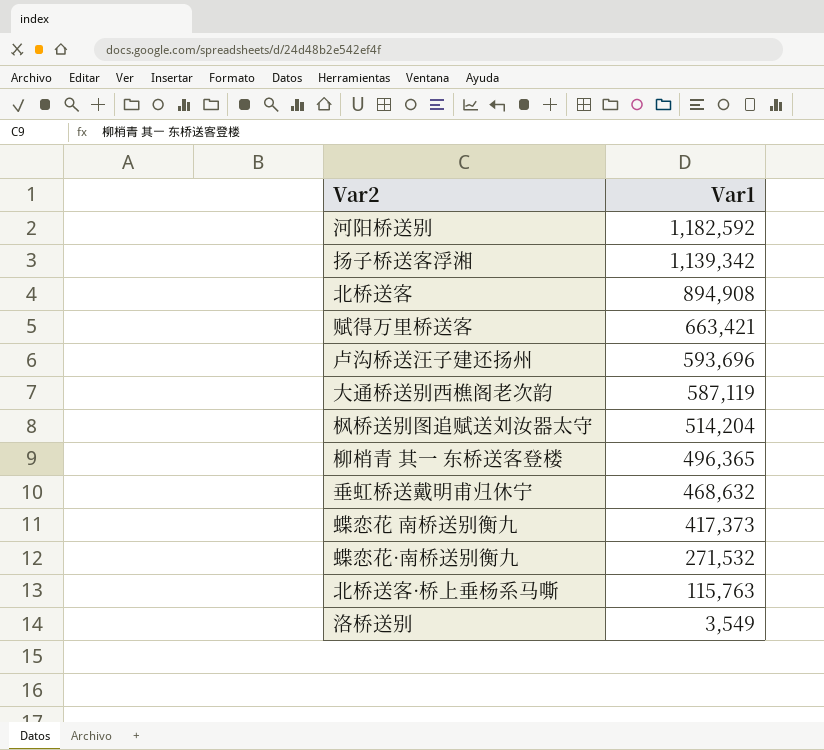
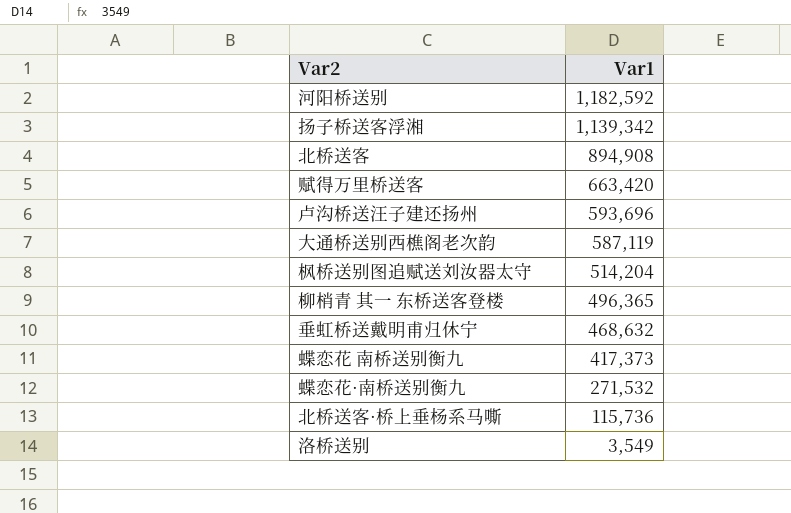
赋得万里桥送客 | Var1: 663,421 -> 663,420
北桥送客·桥上垂杨系马嘶 | Var1: 115,763 -> 115,736

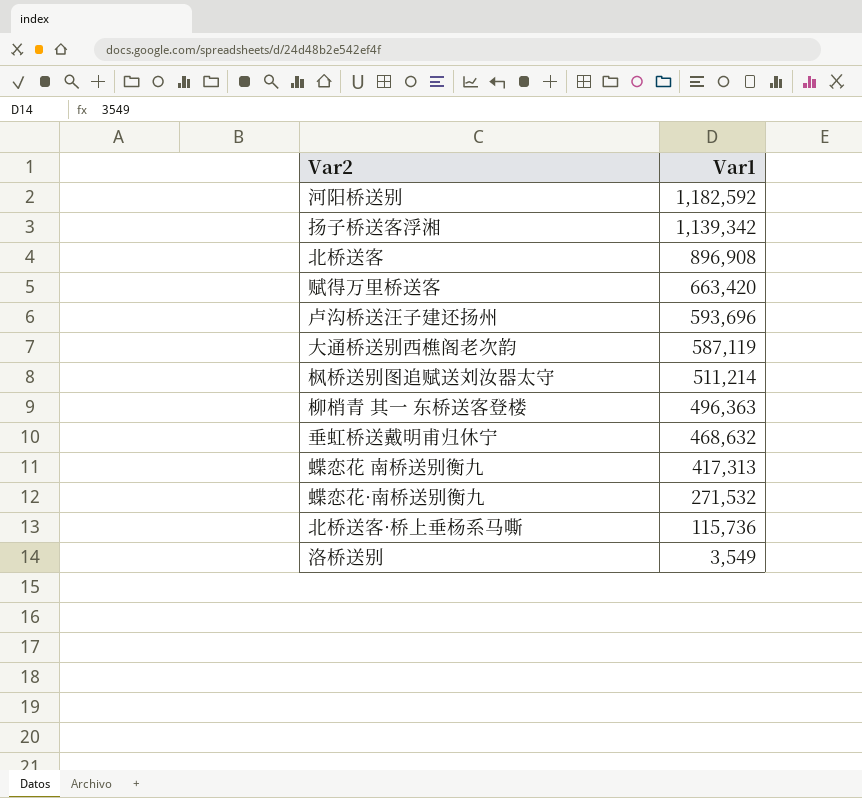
北桥送客 | Var1: 894,908 -> 896,908
枫桥送别图追赋送刘汝器太守 | Var1: 514,204 -> 511,214
柳梢青 其一 东桥送客登楼 | Var1: 496,365 -> 496,363
蝶恋花 南桥送别衡九 | Var1: 417,373 -> 417,313

